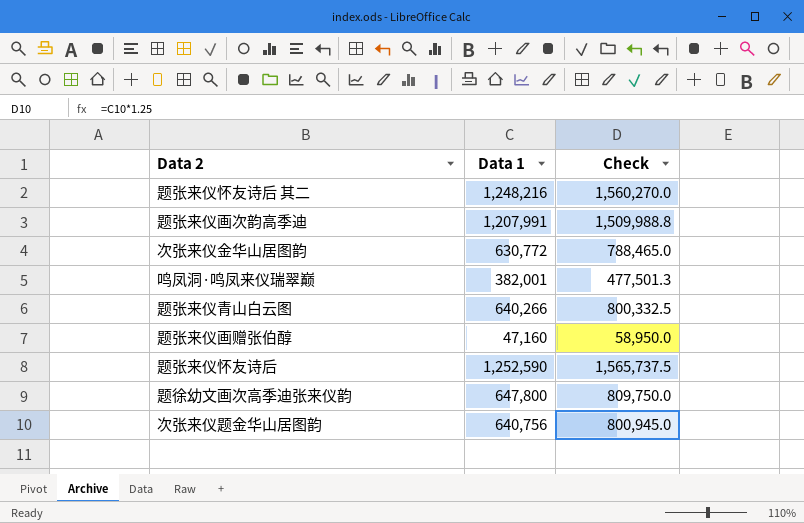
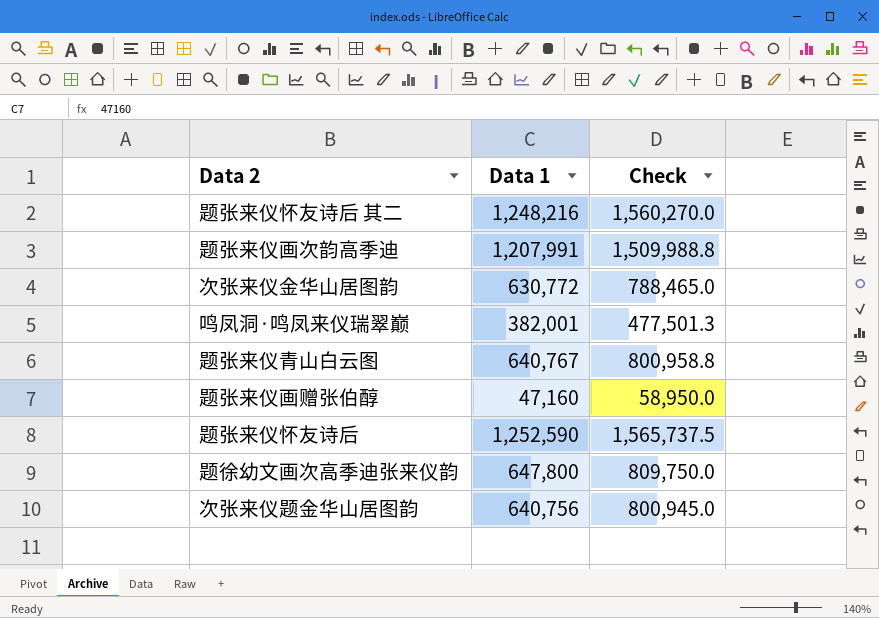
题张来仪青山白云图 | Data 1: 640,266 -> 640,767
题张来仪青山白云图 | Check: 800,332.5 -> 800,958.8

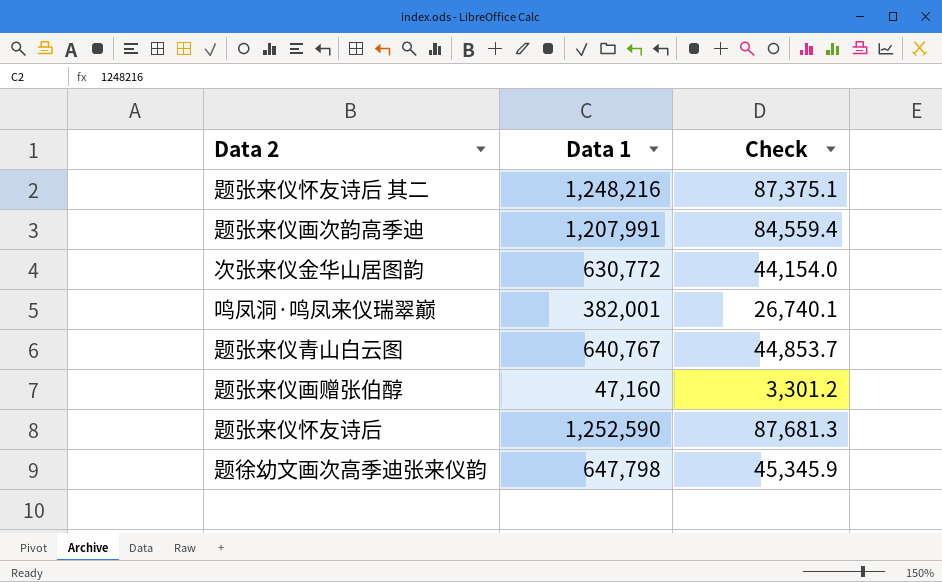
column Check | formula: [Data 1] * 1.25 -> [Data 1] * 0.07
row 次张来仪题金华山居图韵: 640,756 | 800,945.0 -> none
题徐幼文画次高季迪张来仪韵 | Data 1: 647,800 -> 647,798

